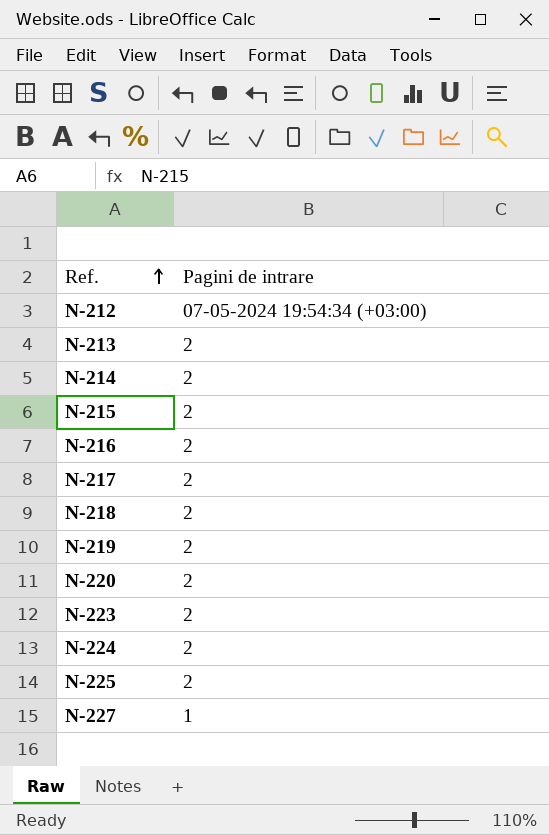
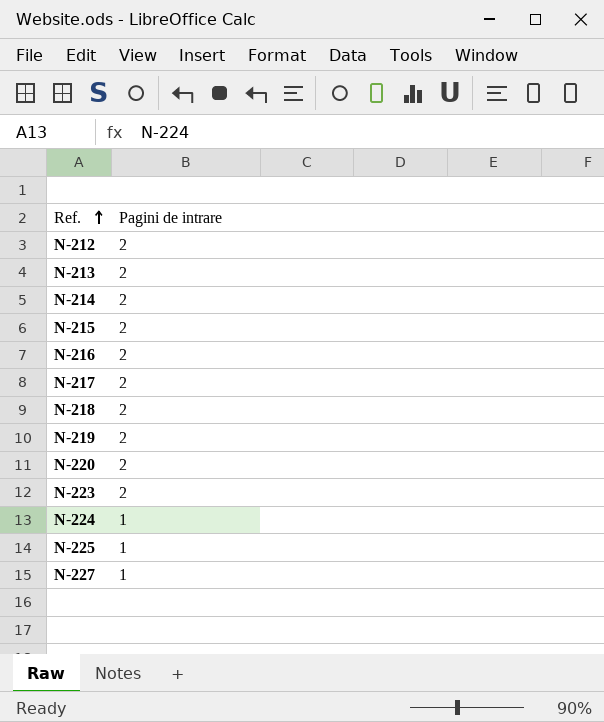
N-212 | Pagini de intrare: 07-05-2024 19:54:34 (+03:00) -> 2
N-224 | Pagini de intrare: 2 -> 1
N-225 | Pagini de intrare: 2 -> 1

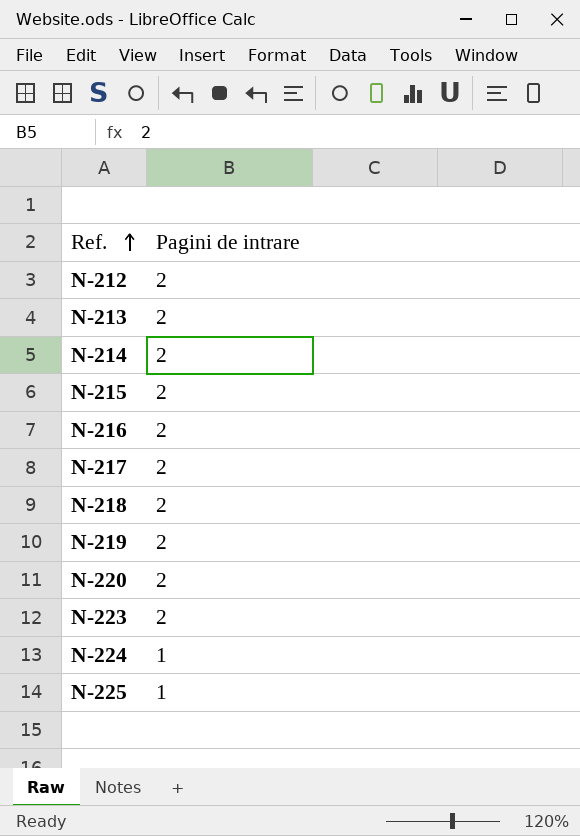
row N-227: 1 -> none

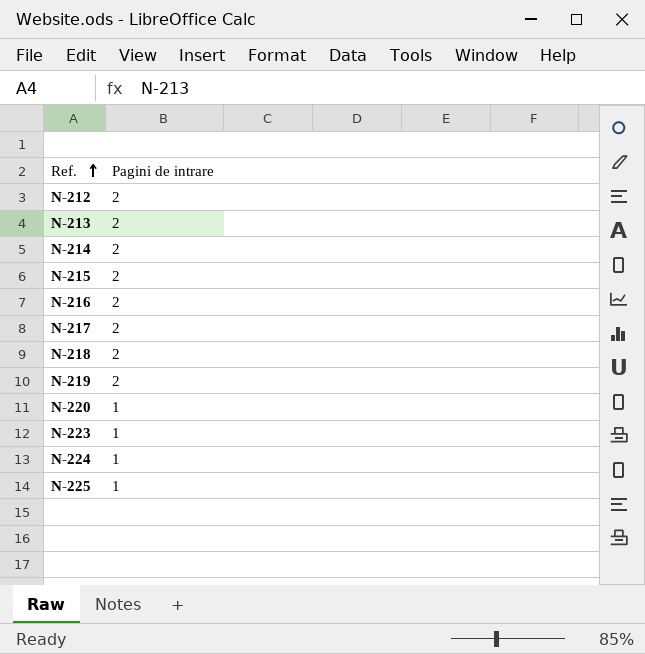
N-220 | Pagini de intrare: 2 -> 1
N-223 | Pagini de intrare: 2 -> 1

